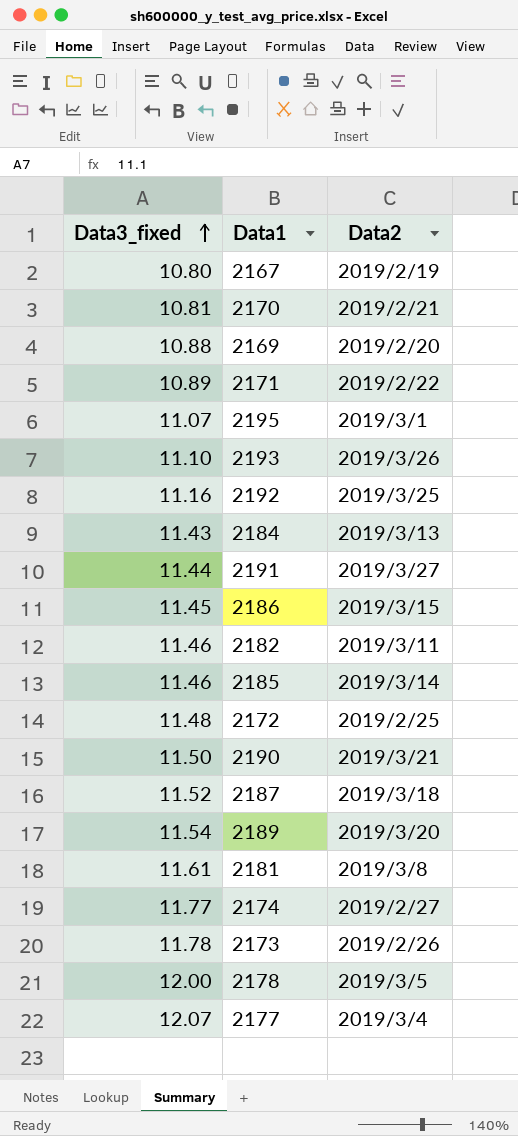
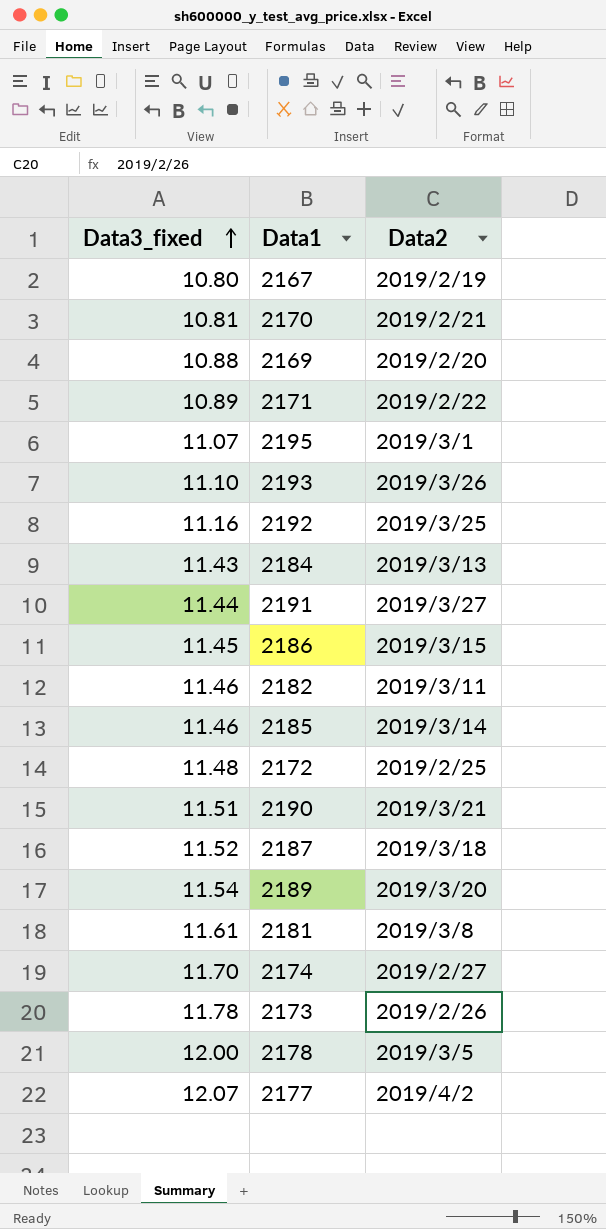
2190 | Data3_fixed: 11.50 -> 11.51
2174 | Data3_fixed: 11.77 -> 11.70
2177 | Data2: 2019/3/4 -> 2019/4/2

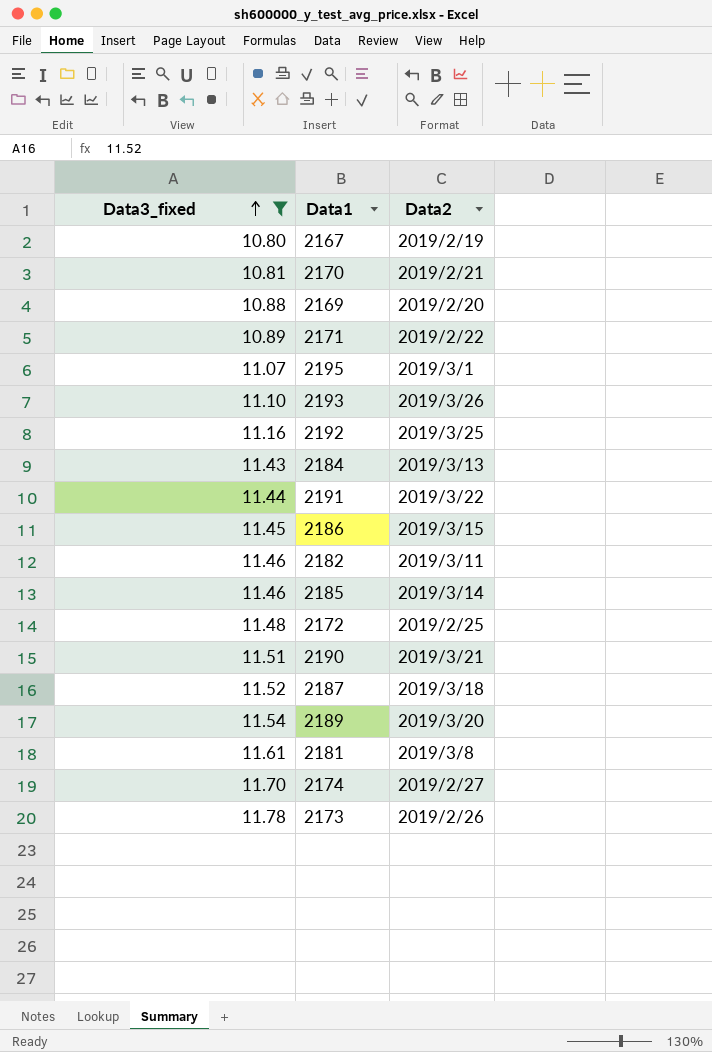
filter: none -> Data3_fixed <= 11.78
2191 | Data2: 2019/3/27 -> 2019/3/22

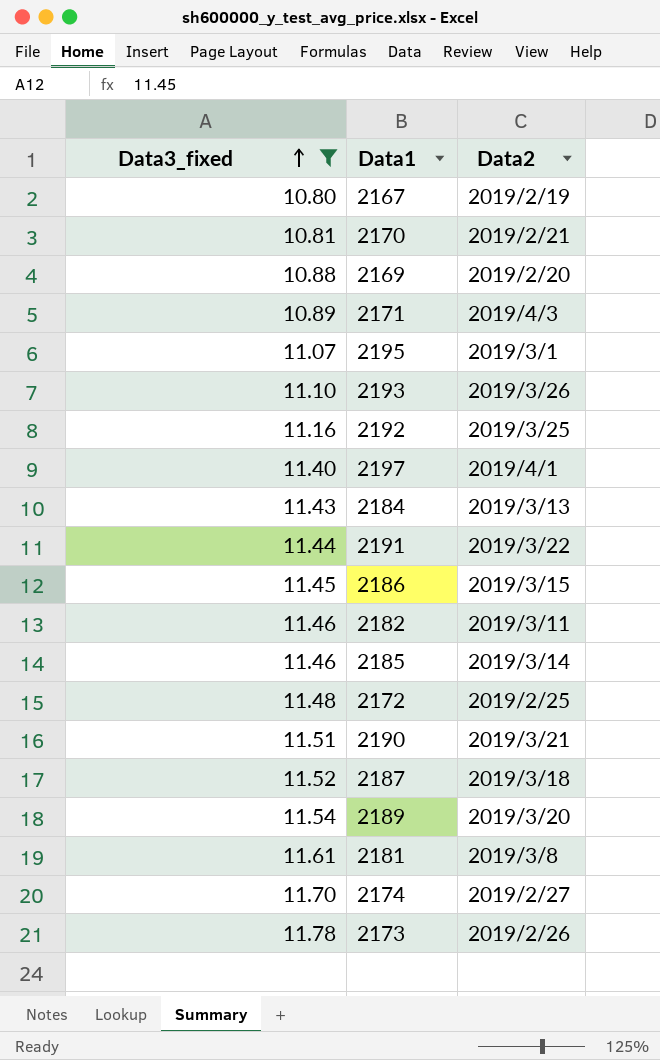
2171 | Data2: 2019/2/22 -> 2019/4/3
row 2197: none -> 11.40 | 2019/4/1

